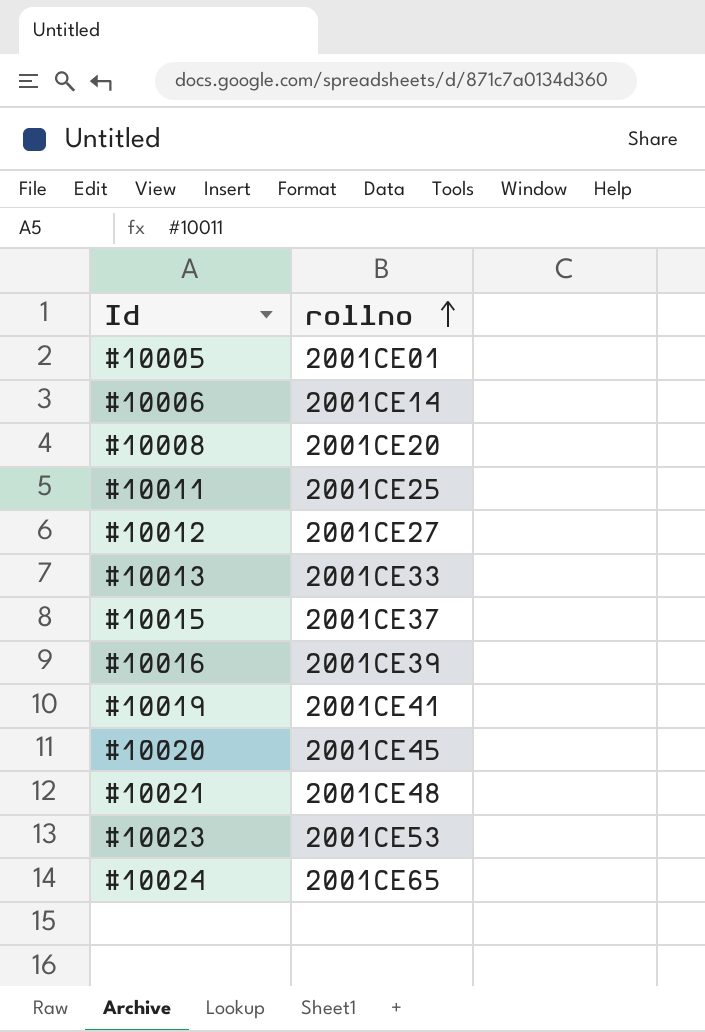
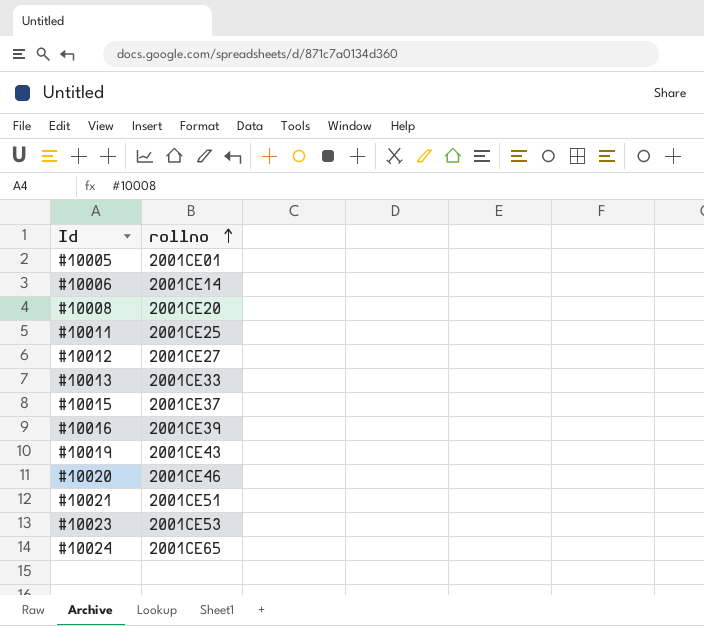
#10019 | rollno: 2001CE41 -> 2001CE43
#10020 | rollno: 2001CE45 -> 2001CE46
#10021 | rollno: 2001CE48 -> 2001CE51

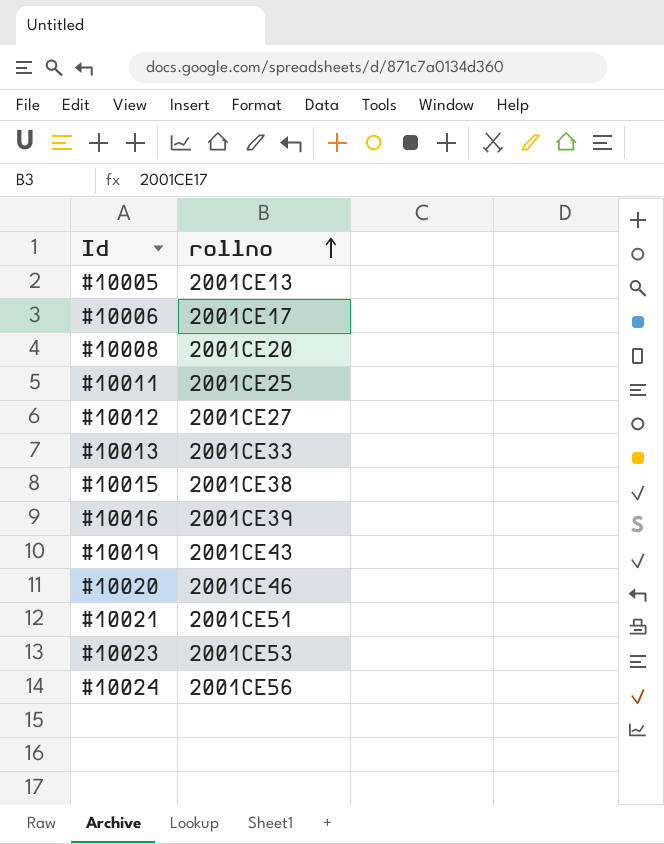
#10005 | rollno: 2001CE01 -> 2001CE13
#10006 | rollno: 2001CE14 -> 2001CE17
#10015 | rollno: 2001CE37 -> 2001CE38
#10024 | rollno: 2001CE65 -> 2001CE56

